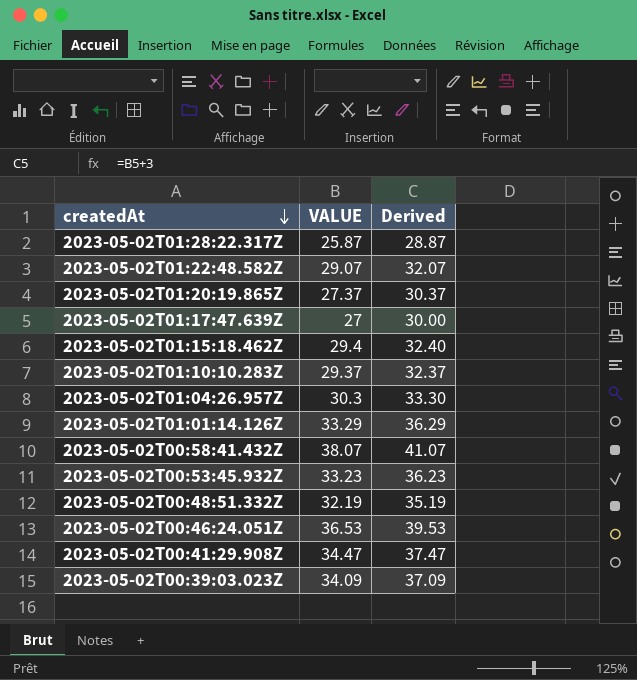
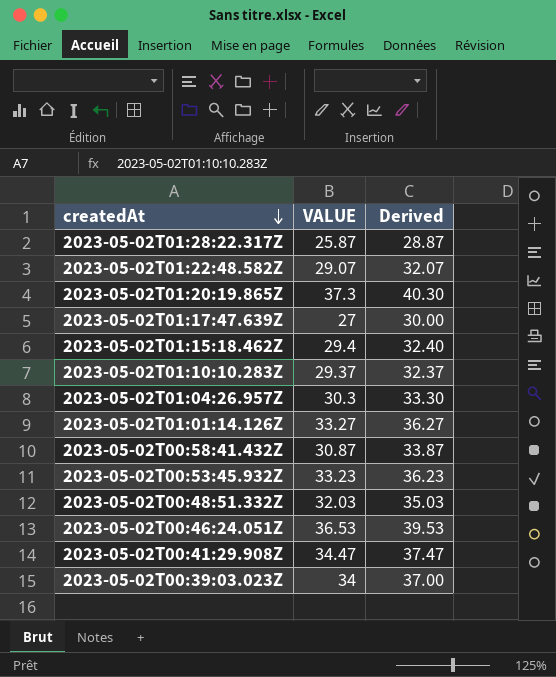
2023-05-02T01:20:19.865Z | VALUE: 27.37 -> 37.3
2023-05-02T01:20:19.865Z | Derived: 30.37 -> 40.30
2023-05-02T01:01:14.126Z | VALUE: 33.29 -> 33.27
2023-05-02T01:01:14.126Z | Derived: 36.29 -> 36.27
2023-05-02T00:58:41.432Z | VALUE: 38.07 -> 30.87
2023-05-02T00:58:41.432Z | Derived: 41.07 -> 33.87
2023-05-02T00:48:51.332Z | VALUE: 32.19 -> 32.03
2023-05-02T00:48:51.332Z | Derived: 35.19 -> 35.03
2023-05-02T00:39:03.023Z | VALUE: 34.09 -> 34
2023-05-02T00:39:03.023Z | Derived: 37.09 -> 37.00

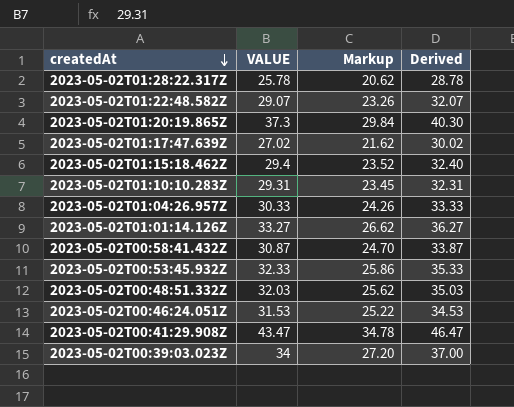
column Markup | formula: none -> [VALUE] * 0.8
2023-05-02T01:28:22.317Z | VALUE: 25.87 -> 25.78
2023-05-02T01:28:22.317Z | Derived: 28.87 -> 28.78
2023-05-02T01:17:47.639Z | VALUE: 27 -> 27.02
2023-05-02T01:17:47.639Z | Derived: 30.00 -> 30.02
2023-05-02T01:10:10.283Z | VALUE: 29.37 -> 29.31
2023-05-02T01:10:10.283Z | Derived: 32.37 -> 32.31
2023-05-02T01:04:26.957Z | VALUE: 30.3 -> 30.33
2023-05-02T01:04:26.957Z | Derived: 33.30 -> 33.33
2023-05-02T00:53:45.932Z | VALUE: 33.23 -> 32.33
2023-05-02T00:53:45.932Z | Derived: 36.23 -> 35.33
2023-05-02T00:46:24.051Z | VALUE: 36.53 -> 31.53
2023-05-02T00:46:24.051Z | Derived: 39.53 -> 34.53
2023-05-02T00:41:29.908Z | VALUE: 34.47 -> 43.47
2023-05-02T00:41:29.908Z | Derived: 37.47 -> 46.47

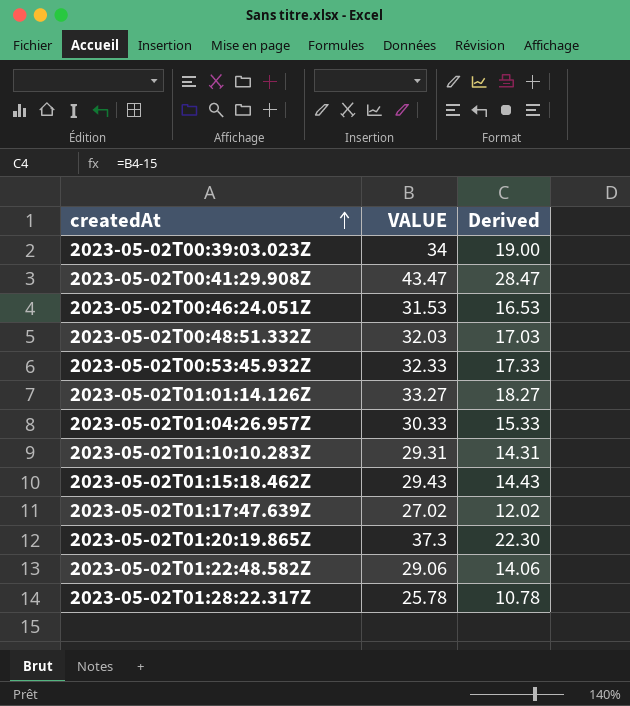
row order: createdAt descending -> createdAt ascending
column Markup | formula: [VALUE] * 0.8 -> none
column Derived | formula: [VALUE] + 3 -> [VALUE] - 15
row 2023-05-02T00:58:41.432Z: 30.87 | 24.70 | 33.87 -> none
2023-05-02T01:15:18.462Z | VALUE: 29.4 -> 29.43
2023-05-02T01:22:48.582Z | VALUE: 29.07 -> 29.06

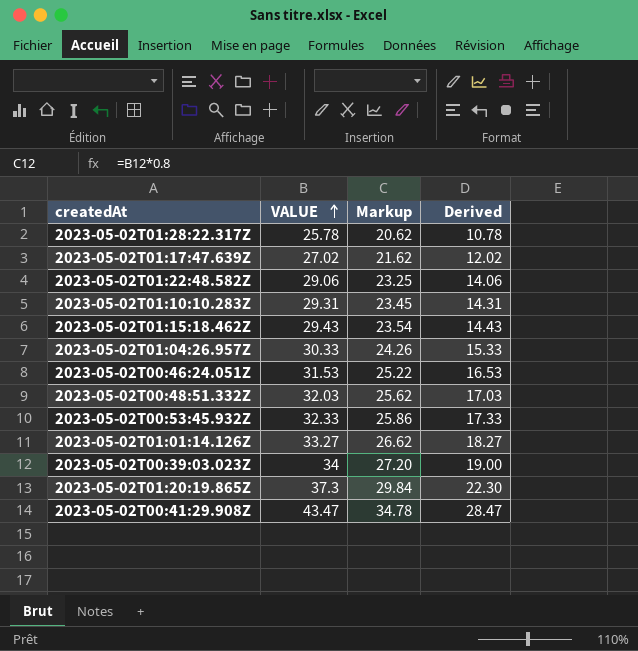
row order: createdAt ascending -> VALUE ascending
column Markup | formula: none -> [VALUE] * 0.8

